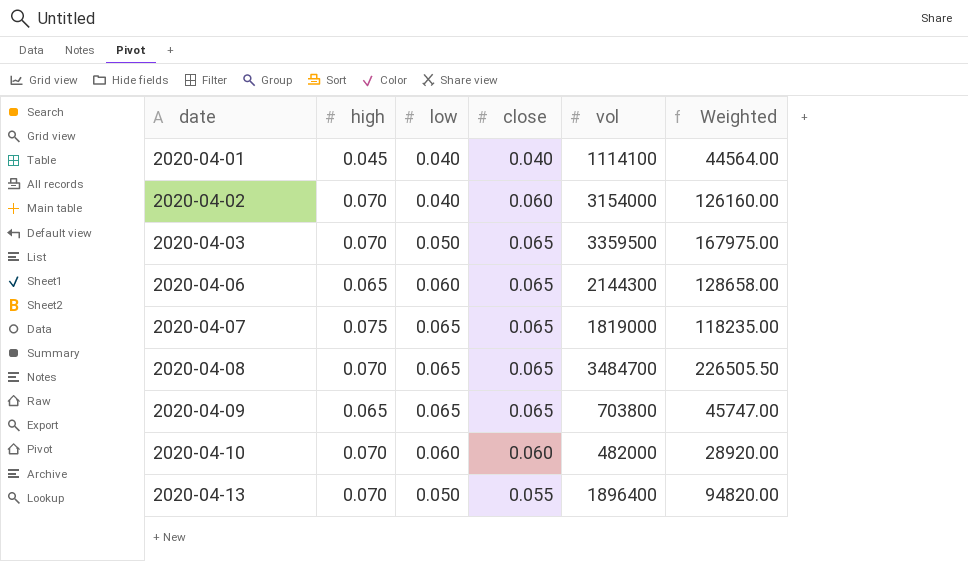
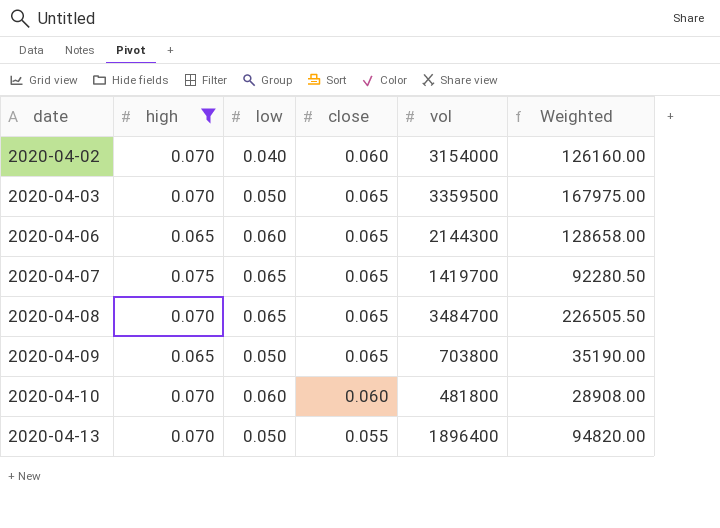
filter: none -> high != 0.045
2020-04-07 | vol: 1819000 -> 1419700
2020-04-07 | Weighted: 118235.00 -> 92280.50
2020-04-09 | low: 0.065 -> 0.050
2020-04-09 | Weighted: 45747.00 -> 35190.00
2020-04-10 | vol: 482000 -> 481800
2020-04-10 | Weighted: 28920.00 -> 28908.00

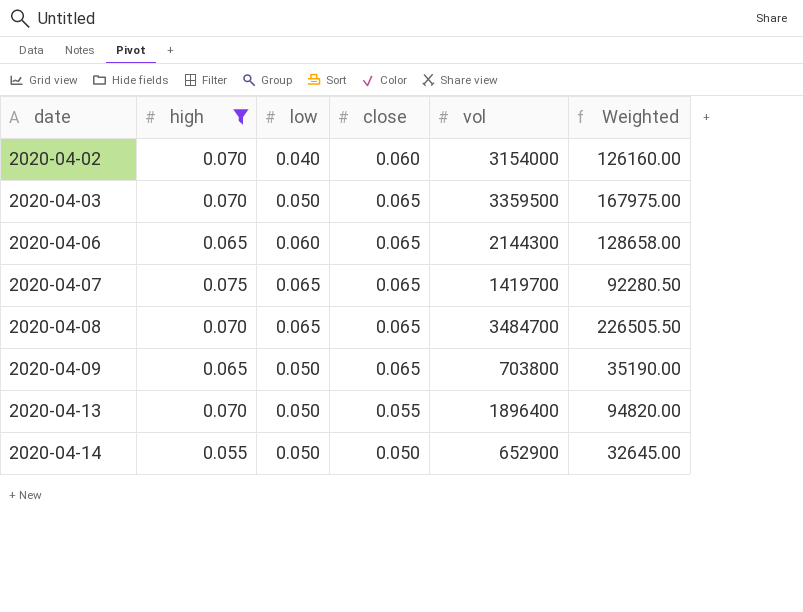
row 2020-04-10: 0.070 | 0.060 | 0.060 | 481800 | 28908.00 -> none
row 2020-04-14: none -> 0.055 | 0.050 | 0.050 | 652900 | 32645.00

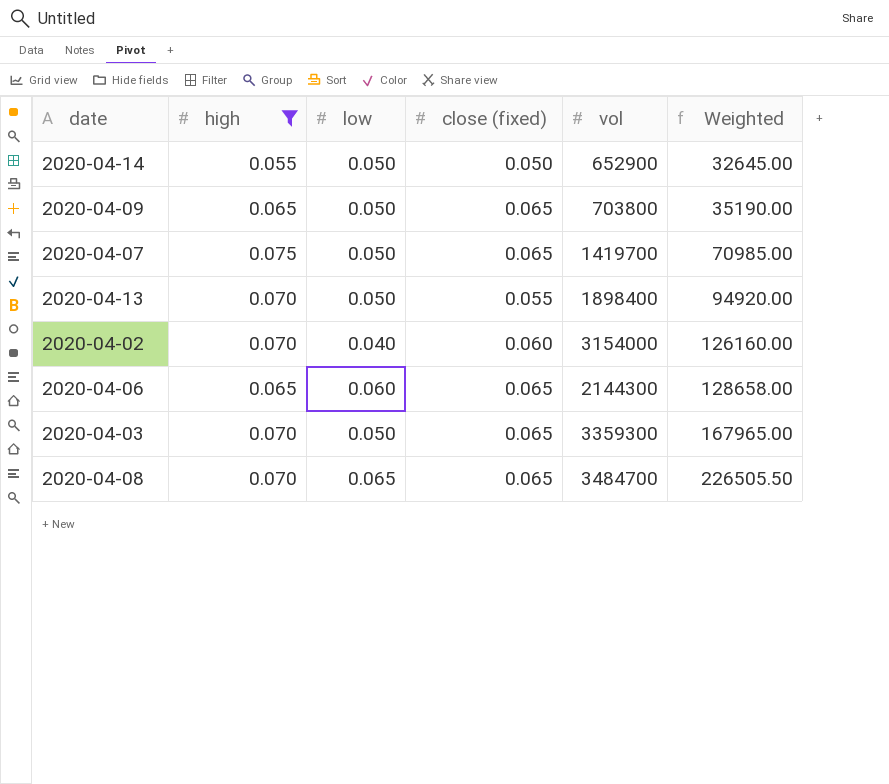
row order: date ascending -> Weighted ascending
column name: close -> close (fixed)
2020-04-07 | low: 0.065 -> 0.050
2020-04-07 | Weighted: 92280.50 -> 70985.00
2020-04-13 | vol: 1896400 -> 1898400
2020-04-13 | Weighted: 94820.00 -> 94920.00
2020-04-03 | vol: 3359500 -> 3359300
2020-04-03 | Weighted: 167975.00 -> 167965.00

